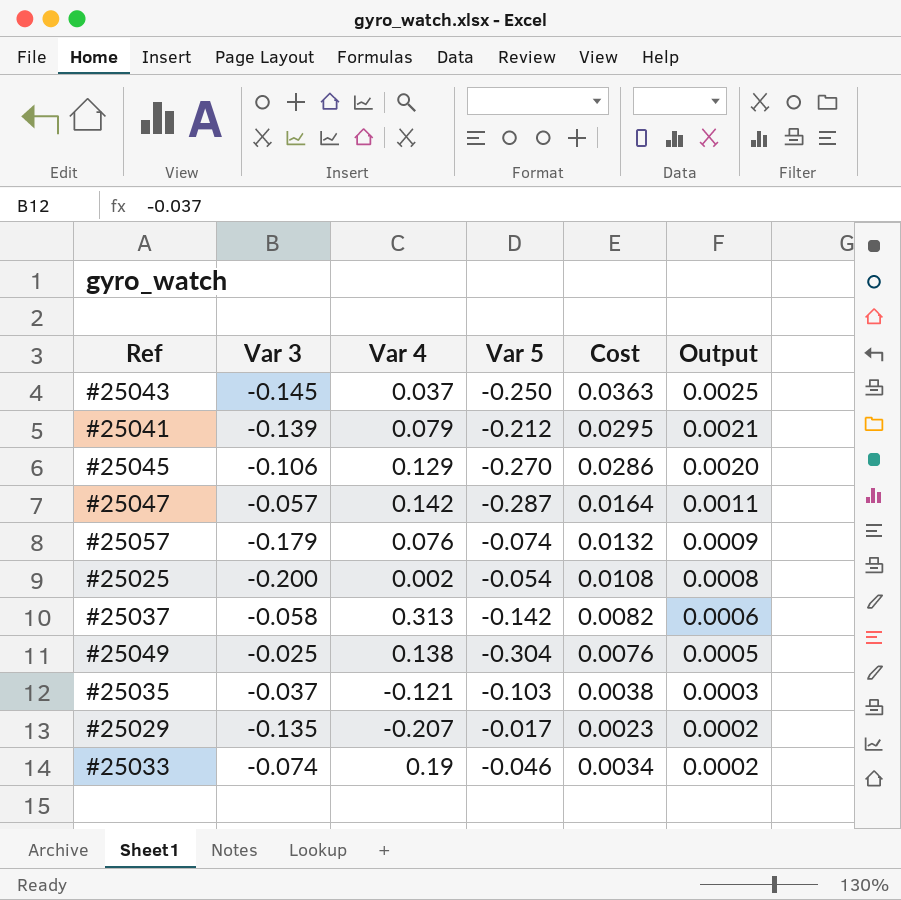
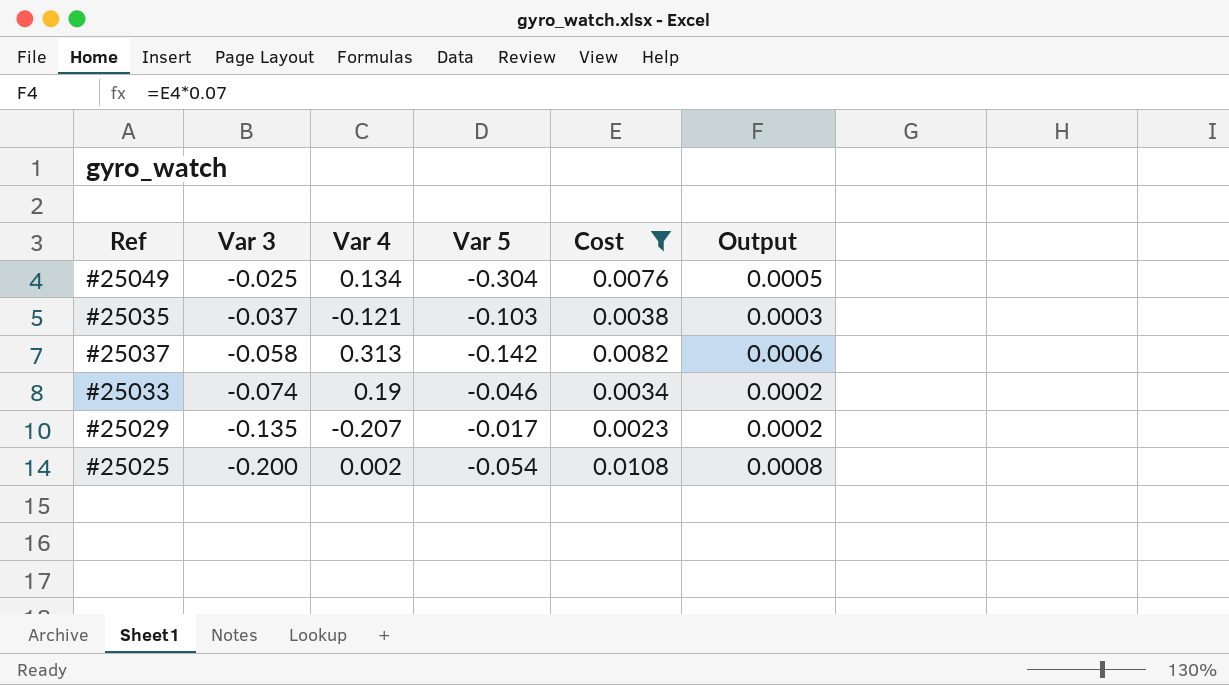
filter: none -> Cost <= 0.0108
row order: Output descending -> Var 3 descending
#25049 | Var 4: 0.138 -> 0.134

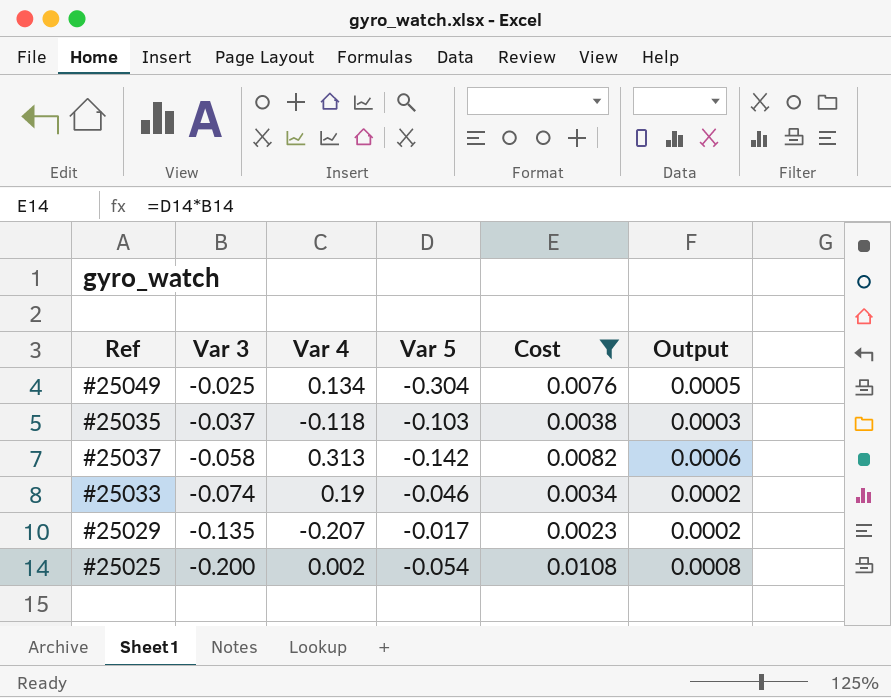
#25035 | Var 4: -0.121 -> -0.118

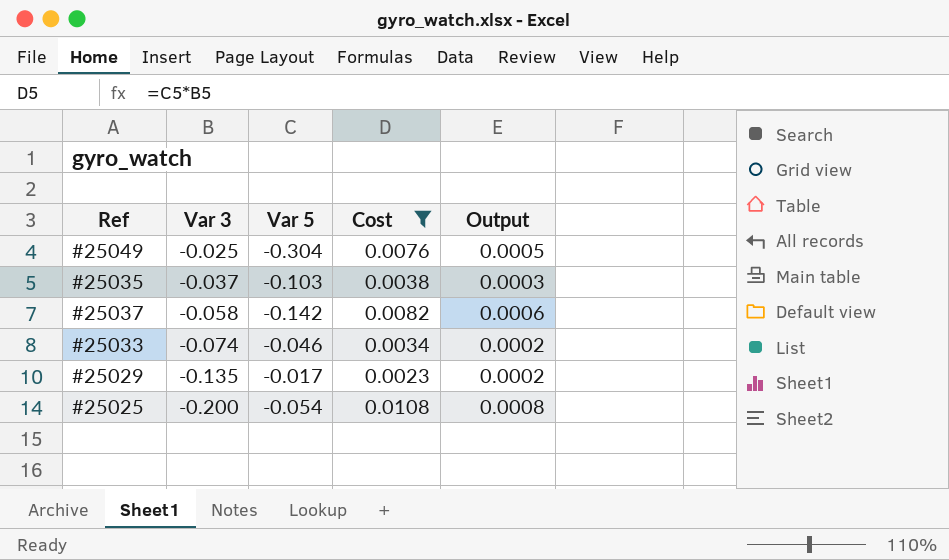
column Var 4 | position: 3 -> none

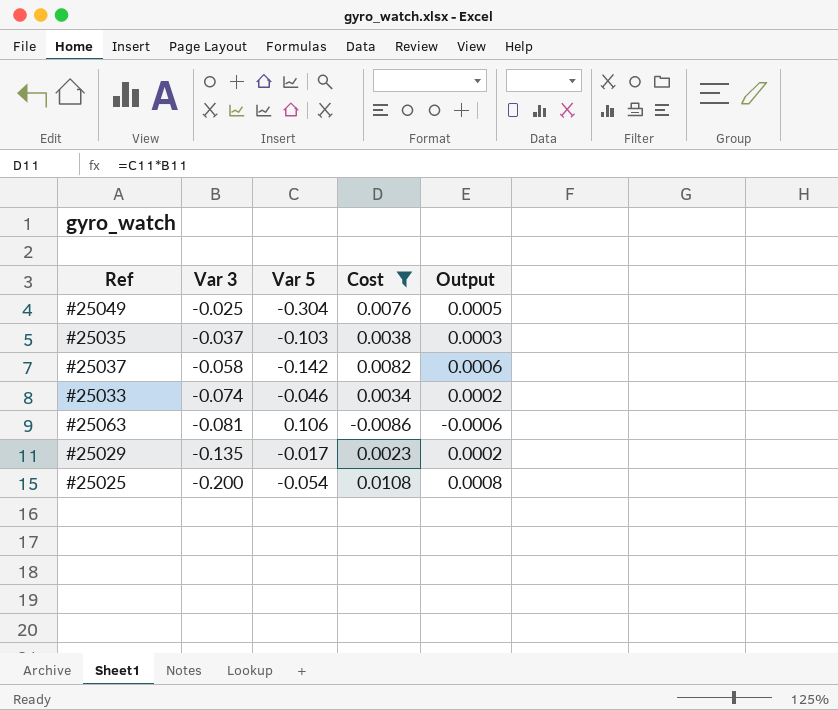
row #25063: none -> -0.081 | 0.106 | -0.0086 | -0.0006

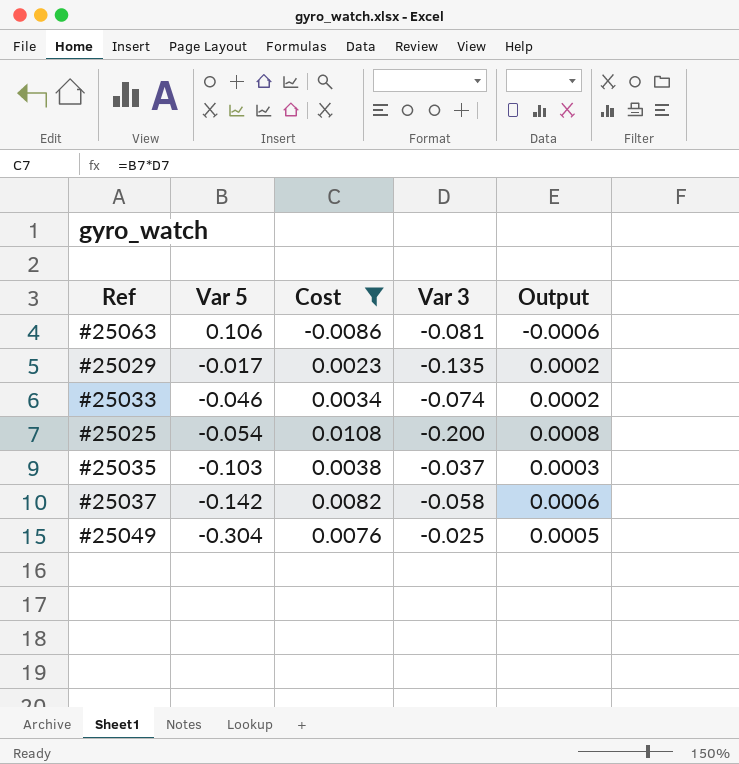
row order: Var 3 descending -> Var 5 descending
column Var 3 | position: 2 -> 4

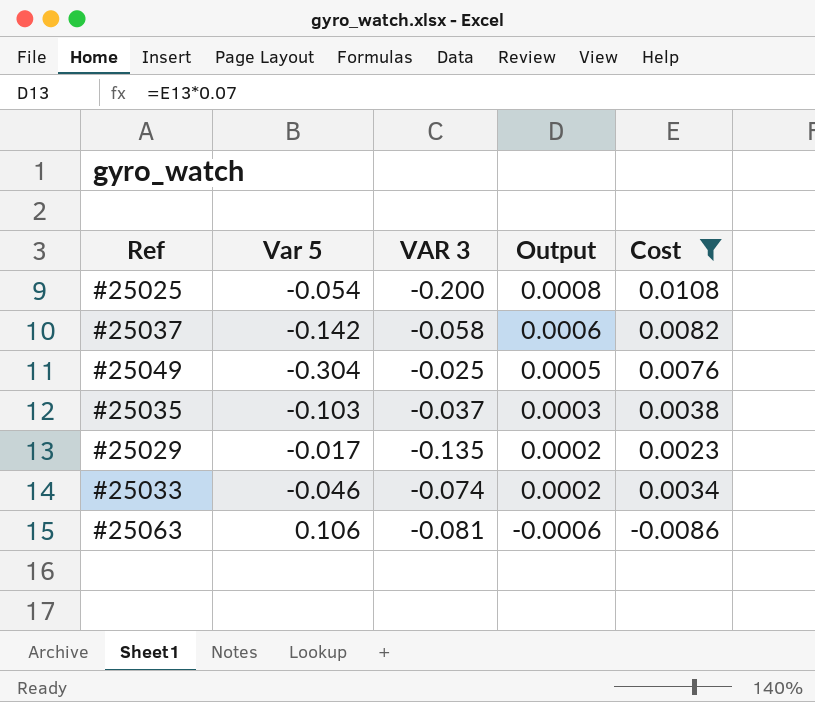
row order: Var 5 descending -> Output descending
column name: Var 3 -> VAR 3
column Cost | position: 3 -> 5

